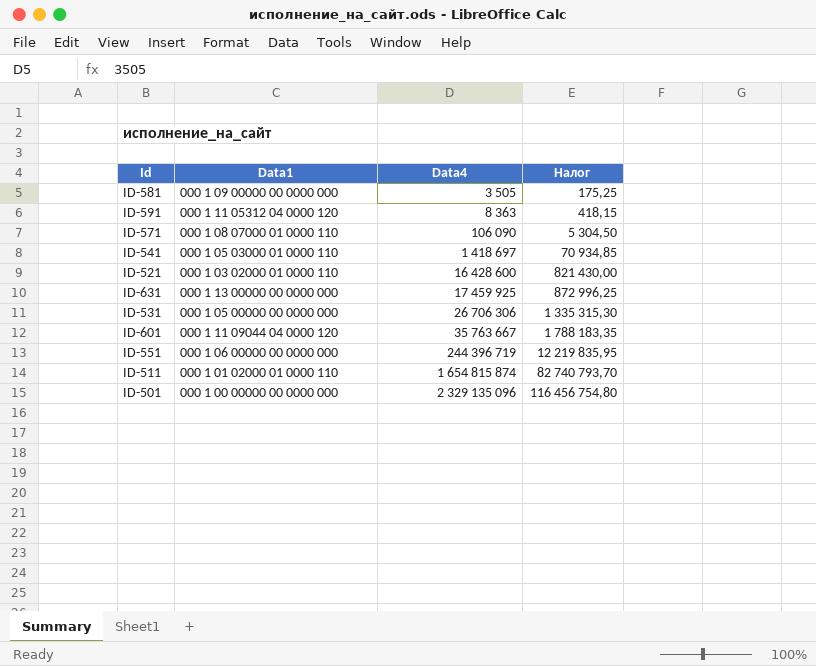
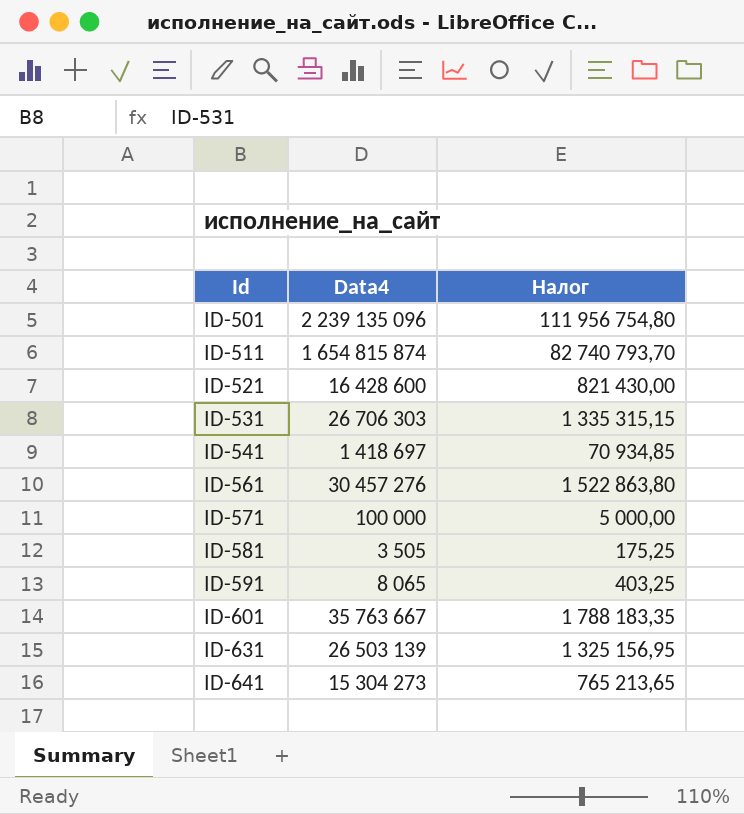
row order: Data4 ascending -> Id ascending
column Data1 | position: 2 -> none
row ID-551: 000 1 06 00000 00 0000 000 | 244 396 719 | 12 219 835,95 -> none
ID-501 | Data4: 2 329 135 096 -> 2 239 135 096
ID-501 | Налог: 116 456 754,80 -> 111 956 754,80
ID-531 | Data4: 26 706 306 -> 26 706 303
ID-531 | Налог: 1 335 315,30 -> 1 335 315,15
row ID-561: none -> 30 457 276 | 1 522 863,80
ID-571 | Data4: 106 090 -> 100 000
ID-571 | Налог: 5 304,50 -> 5 000,00
ID-591 | Data4: 8 363 -> 8 065
ID-591 | Налог: 418,15 -> 403,25
ID-631 | Data4: 17 459 925 -> 26 503 139
ID-631 | Налог: 872 996,25 -> 1 325 156,95
row ID-641: none -> 15 304 273 | 765 213,65

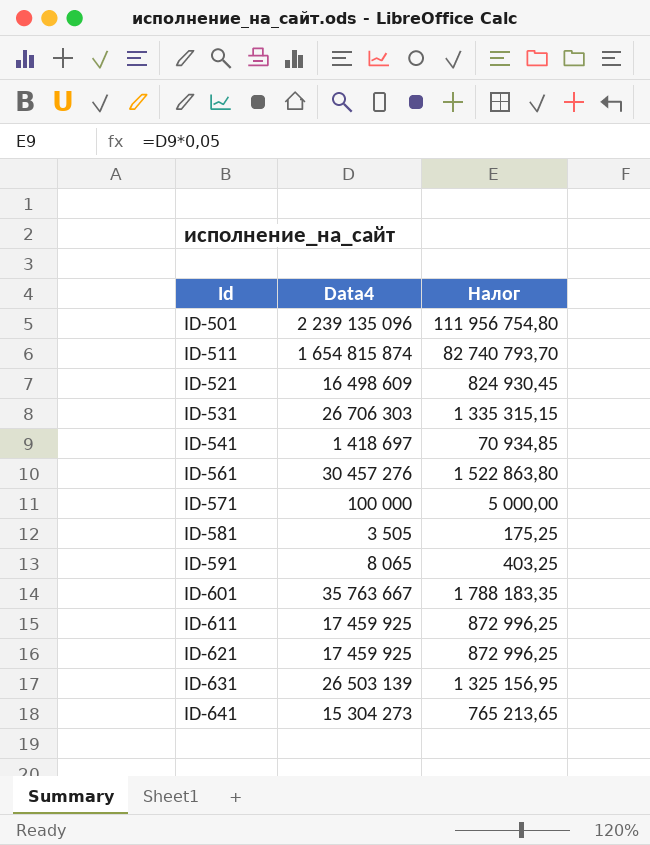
ID-521 | Data4: 16 428 600 -> 16 498 609
ID-521 | Налог: 821 430,00 -> 824 930,45
row ID-611: none -> 17 459 925 | 872 996,25
row ID-621: none -> 17 459 925 | 872 996,25

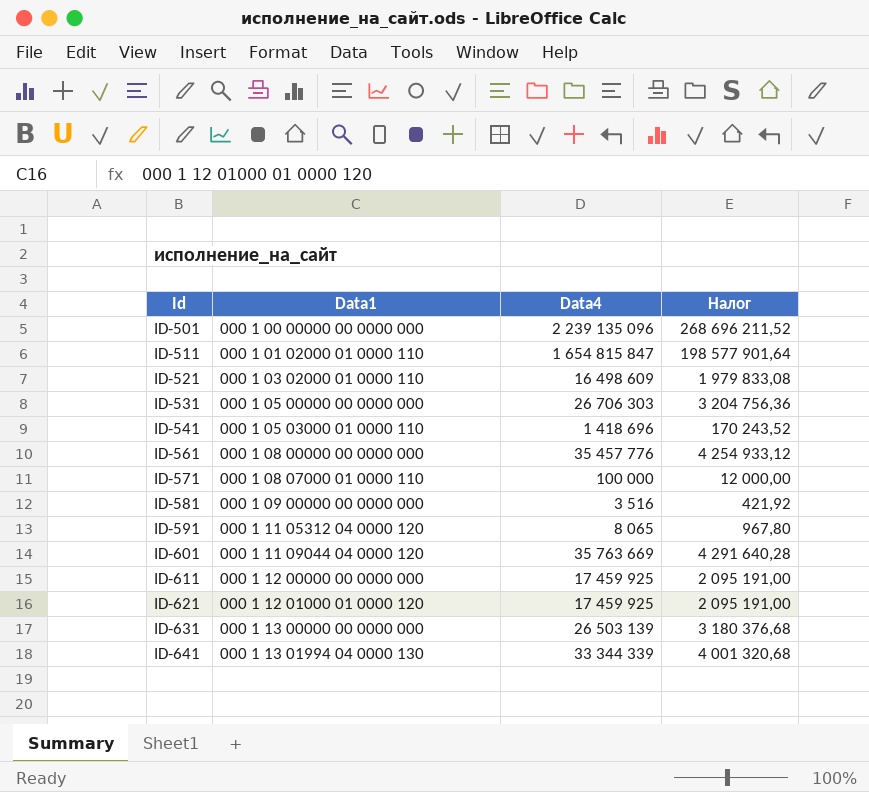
column Data1 | position: none -> 2
column Налог | formula: [Data4] * 0,05 -> [Data4] * 0,12
ID-511 | Data4: 1 654 815 874 -> 1 654 815 847
ID-541 | Data4: 1 418 697 -> 1 418 696
ID-561 | Data4: 30 457 276 -> 35 457 776
ID-581 | Data4: 3 505 -> 3 516
ID-601 | Data4: 35 763 667 -> 35 763 669
ID-641 | Data4: 15 304 273 -> 33 344 339

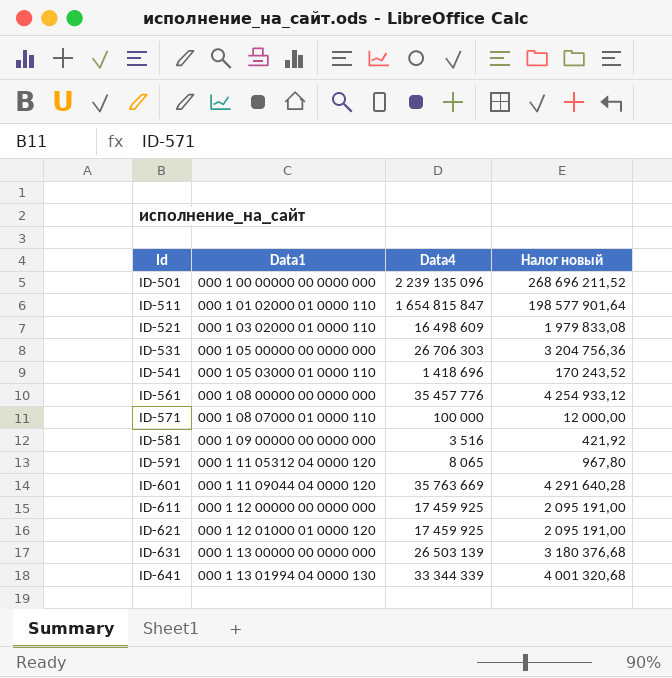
column name: Налог -> Налог новый

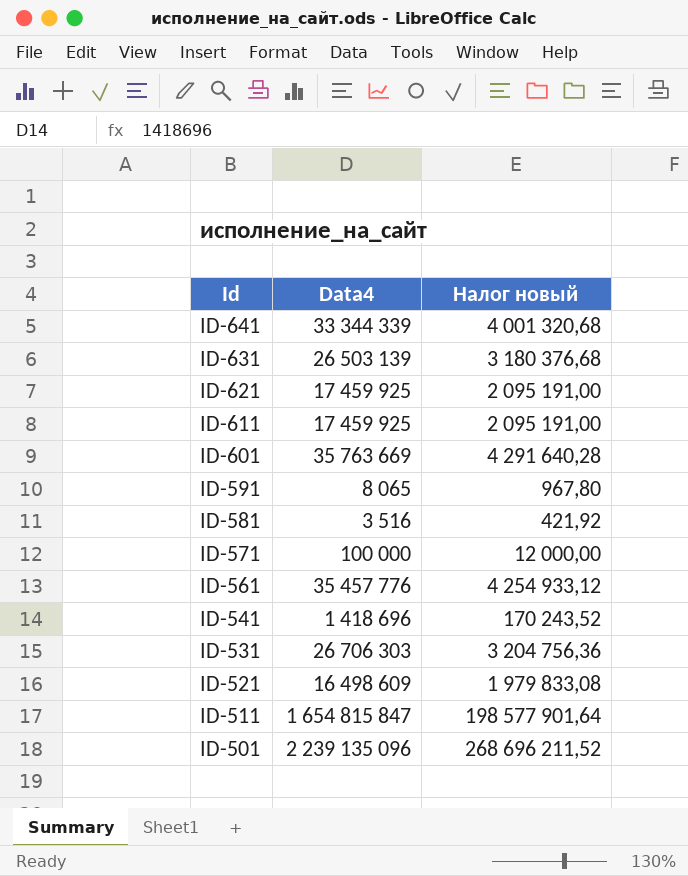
row order: Id ascending -> Id descending
column Data1 | position: 2 -> none

